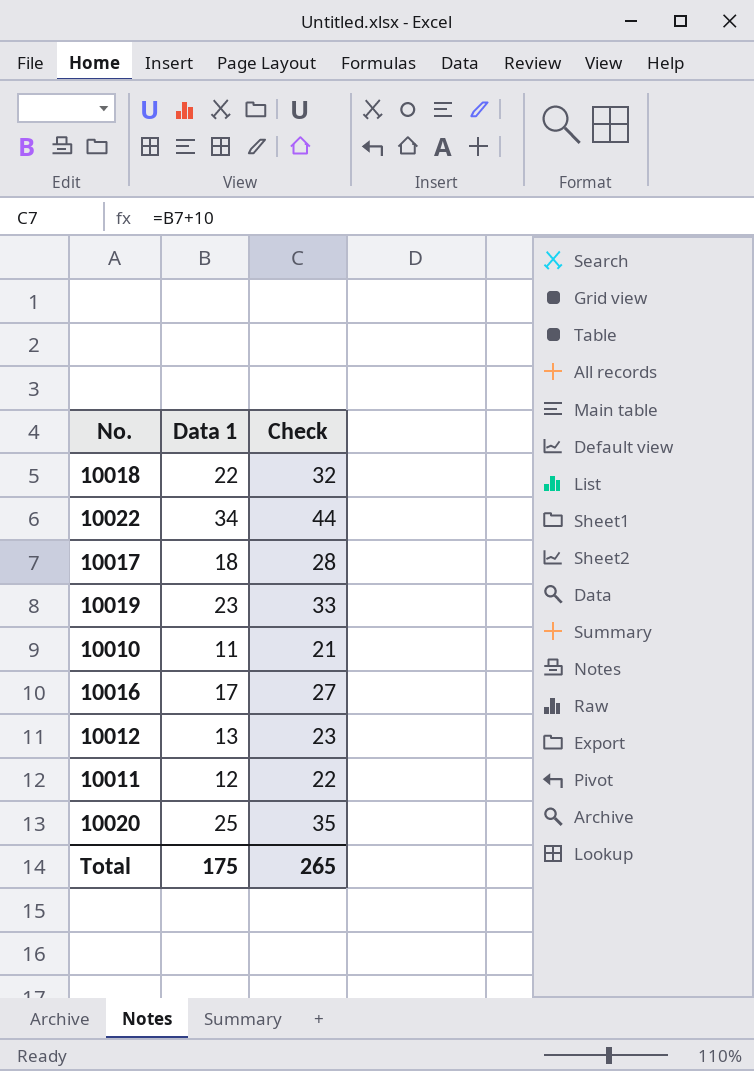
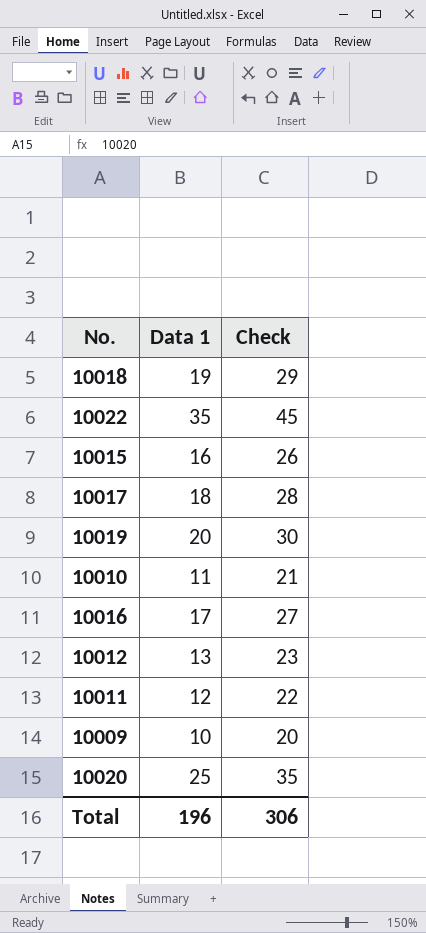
10018 | Data 1: 22 -> 19
10018 | Check: 32 -> 29
10022 | Data 1: 34 -> 35
10022 | Check: 44 -> 45
row 10015: none -> 16 | 26
10019 | Data 1: 23 -> 20
10019 | Check: 33 -> 30
row 10009: none -> 10 | 20
Total | Data 1: 175 -> 196
Total | Check: 265 -> 306

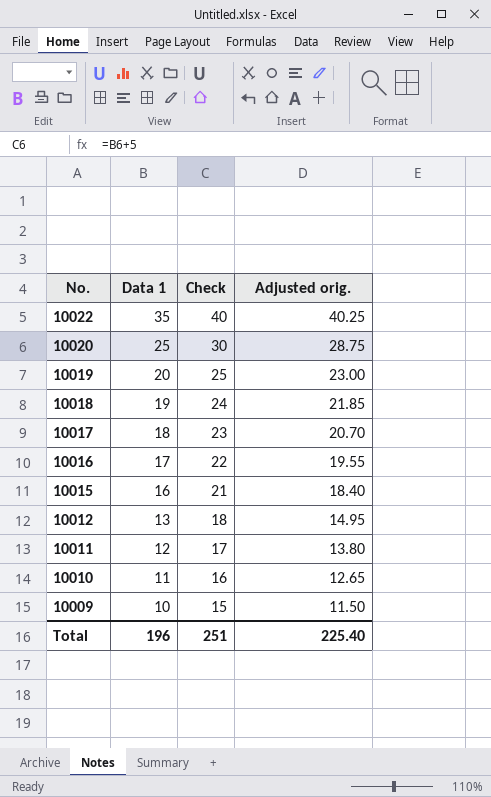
row order: none -> No. descending
column Check | formula: [Data 1] + 10 -> [Data 1] + 5
column Adjusted orig. | formula: none -> [Data 1] * 1.15
Total | Check: 306 -> 251

